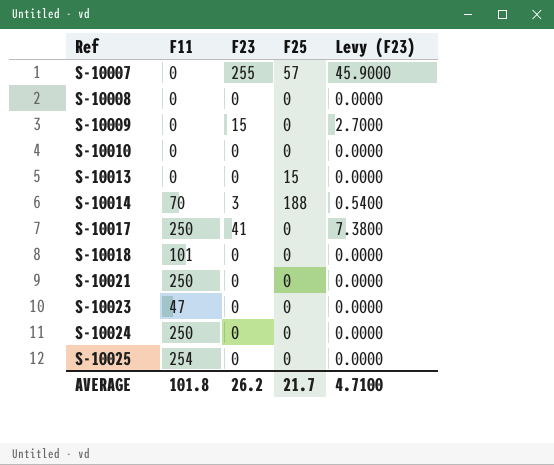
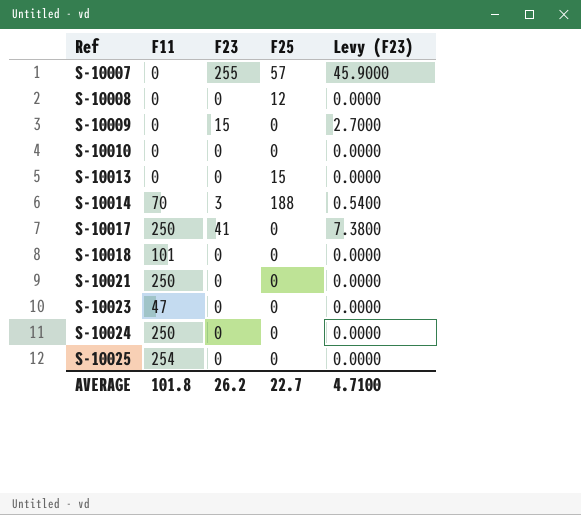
S-10008 | F25: 0 -> 12
AVERAGE | F25: 21.7 -> 22.7

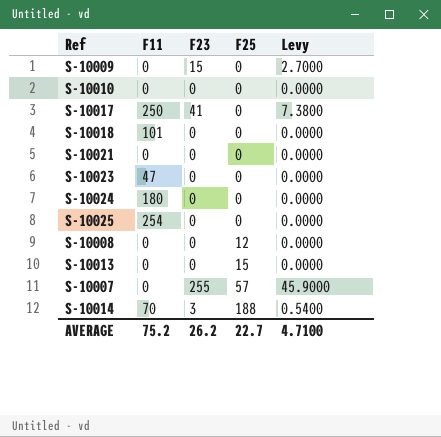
row order: Ref ascending -> F25 ascending
column name: Levy (F23) -> Levy
S-10021 | F11: 250 -> 0
S-10024 | F11: 250 -> 180
AVERAGE | F11: 101.8 -> 75.2

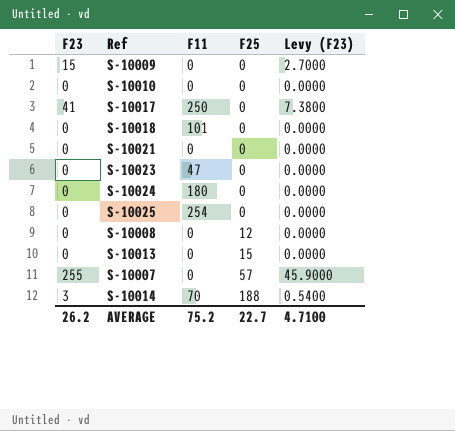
column F23 | position: 3 -> 1
column name: Levy -> Levy (F23)

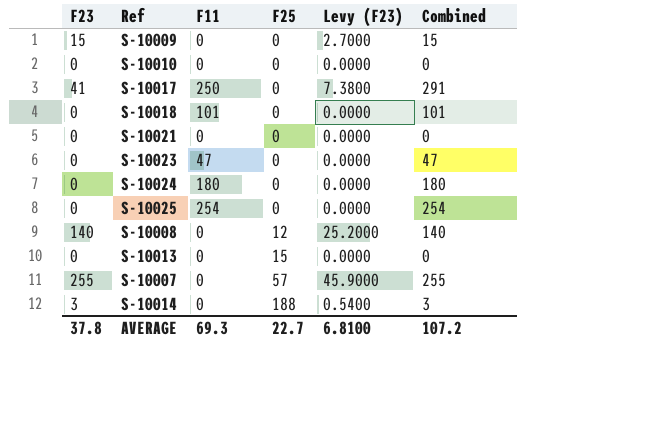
column Combined | formula: none -> [F23] + [F11]
S-10008 | F23: 0 -> 140
S-10008 | Levy (F23): 0.0000 -> 25.2000
S-10014 | F11: 70 -> 0
AVERAGE | F23: 26.2 -> 37.8
AVERAGE | F11: 75.2 -> 69.3
AVERAGE | Levy (F23): 4.7100 -> 6.8100

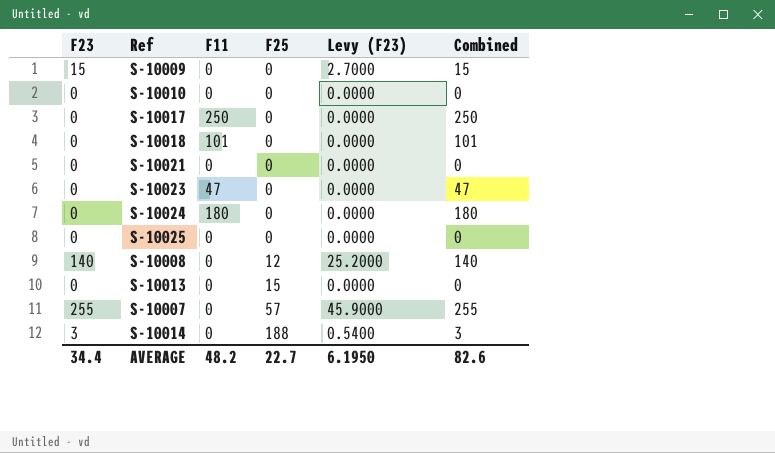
S-10017 | F23: 41 -> 0
S-10017 | Levy (F23): 7.3800 -> 0.0000
S-10017 | Combined: 291 -> 250
S-10025 | F11: 254 -> 0
S-10025 | Combined: 254 -> 0
AVERAGE | F23: 37.8 -> 34.4
AVERAGE | F11: 69.3 -> 48.2
AVERAGE | Levy (F23): 6.8100 -> 6.1950
AVERAGE | Combined: 107.2 -> 82.6

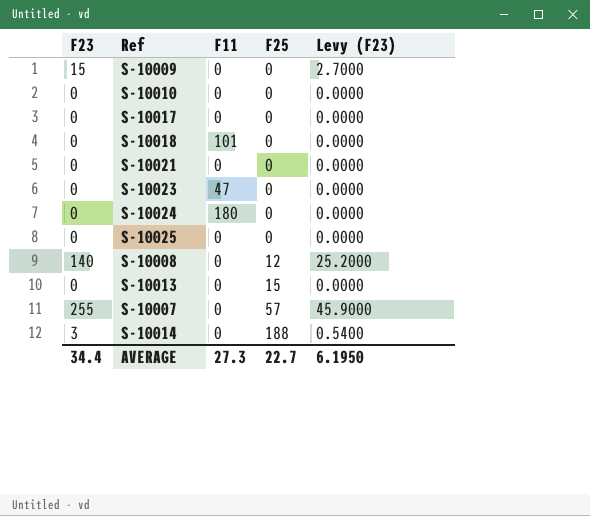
column Combined | formula: [F23] + [F11] -> none
S-10017 | F11: 250 -> 0
AVERAGE | F11: 48.2 -> 27.3

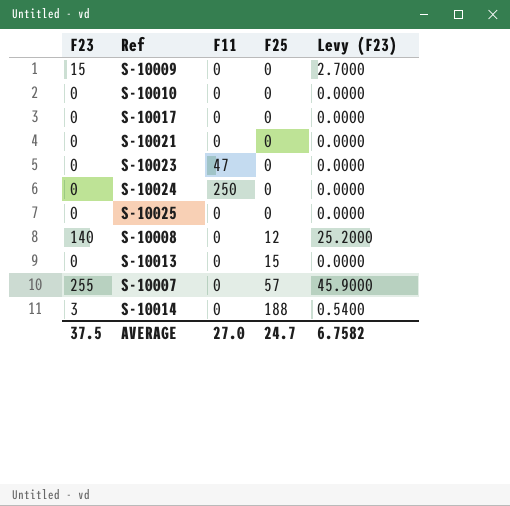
row S-10018: 0 | 101 | 0 | 0.0000 -> none
S-10024 | F11: 180 -> 250
AVERAGE | F23: 34.4 -> 37.5
AVERAGE | F11: 27.3 -> 27.0
AVERAGE | F25: 22.7 -> 24.7
AVERAGE | Levy (F23): 6.1950 -> 6.7582

